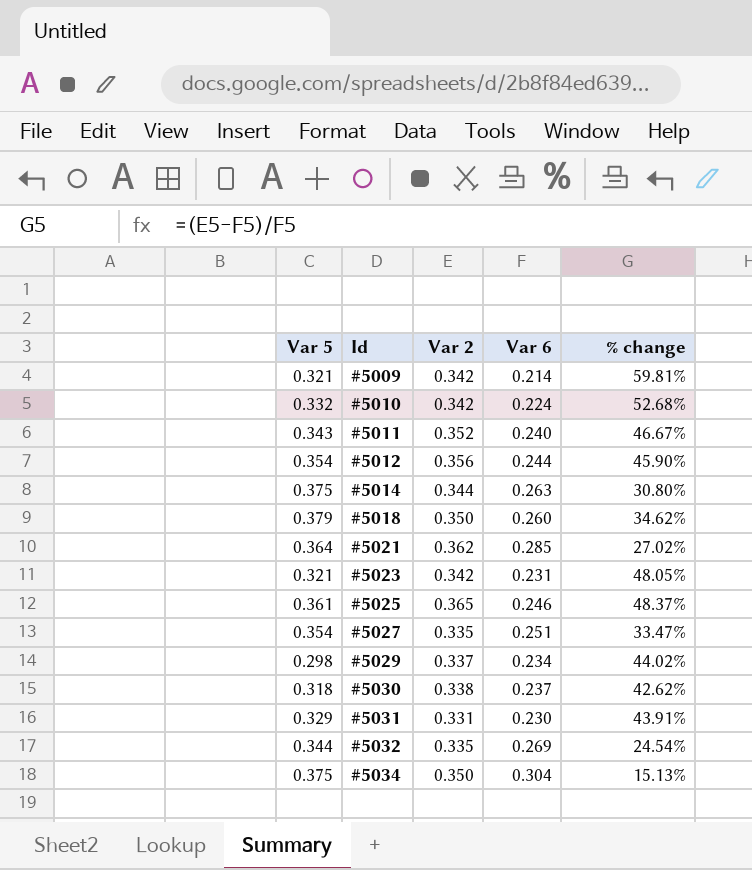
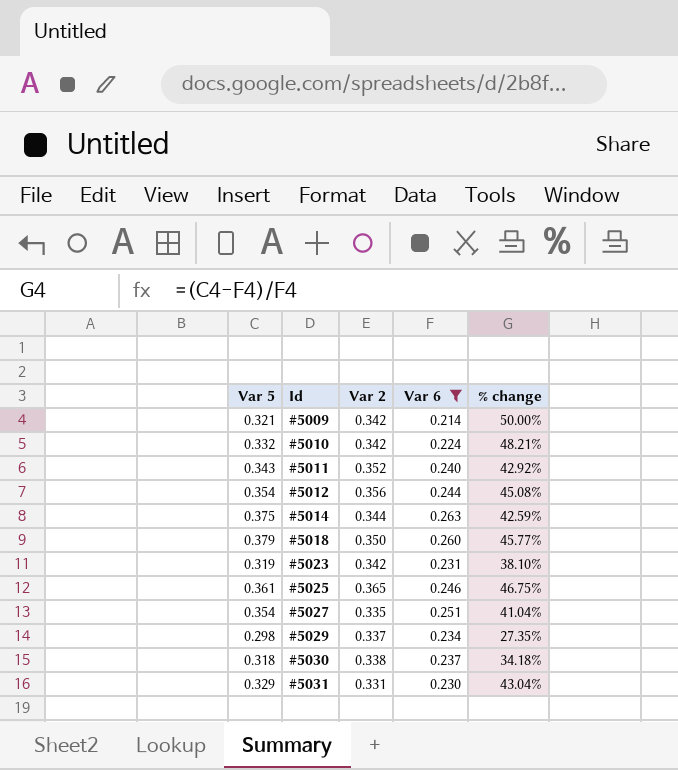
filter: none -> Var 6 <= 0.263
column % change | formula: ([Var 2] - [Var 6]) / [Var 6] -> ([Var 5] - [Var 6]) / [Var 6]
#5023 | Var 5: 0.321 -> 0.319

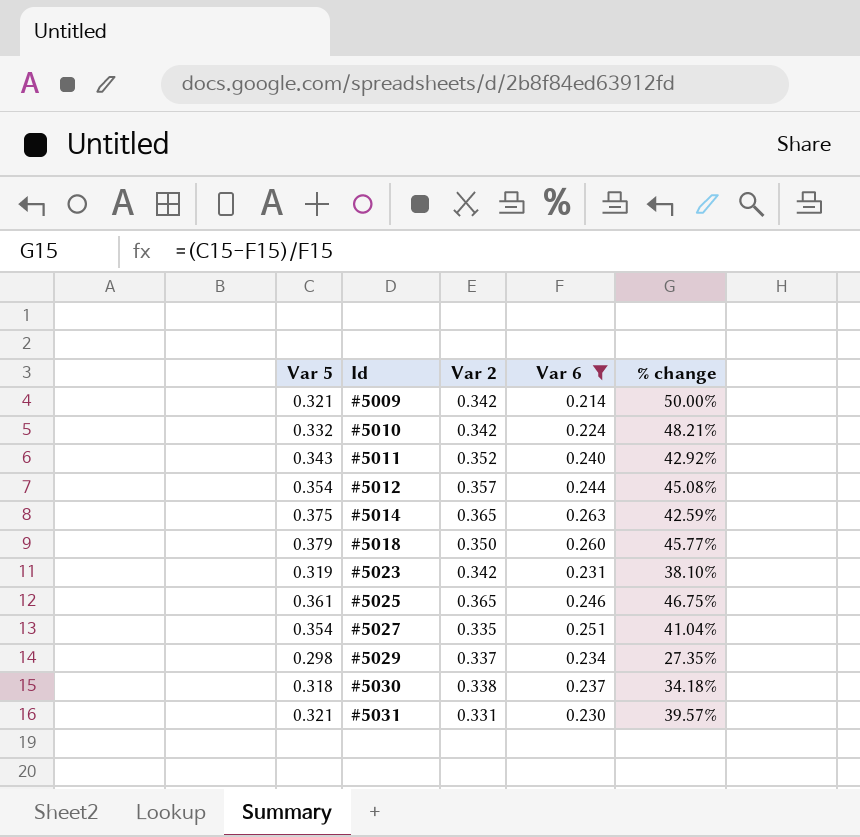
#5012 | Var 2: 0.356 -> 0.357
#5014 | Var 2: 0.344 -> 0.365
#5031 | Var 5: 0.329 -> 0.321
#5031 | % change: 43.04% -> 39.57%

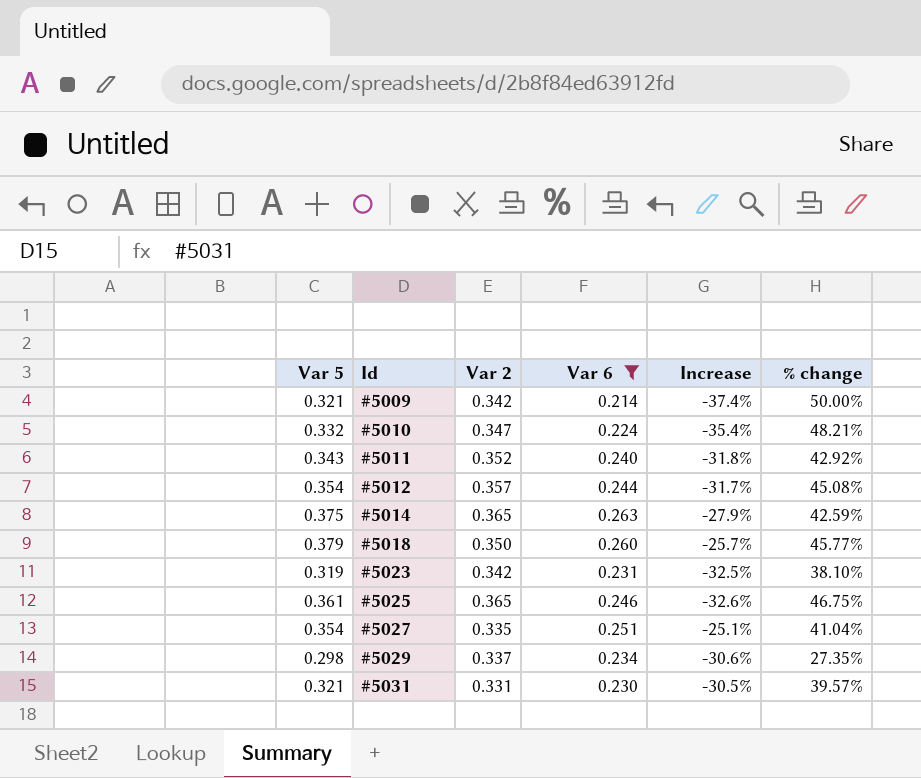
column Increase | formula: none -> ([Var 6] - [Var 2]) / [Var 2]
row #5030: 0.318 | 0.338 | 0.237 | 34.18% -> none
#5010 | Var 2: 0.342 -> 0.347

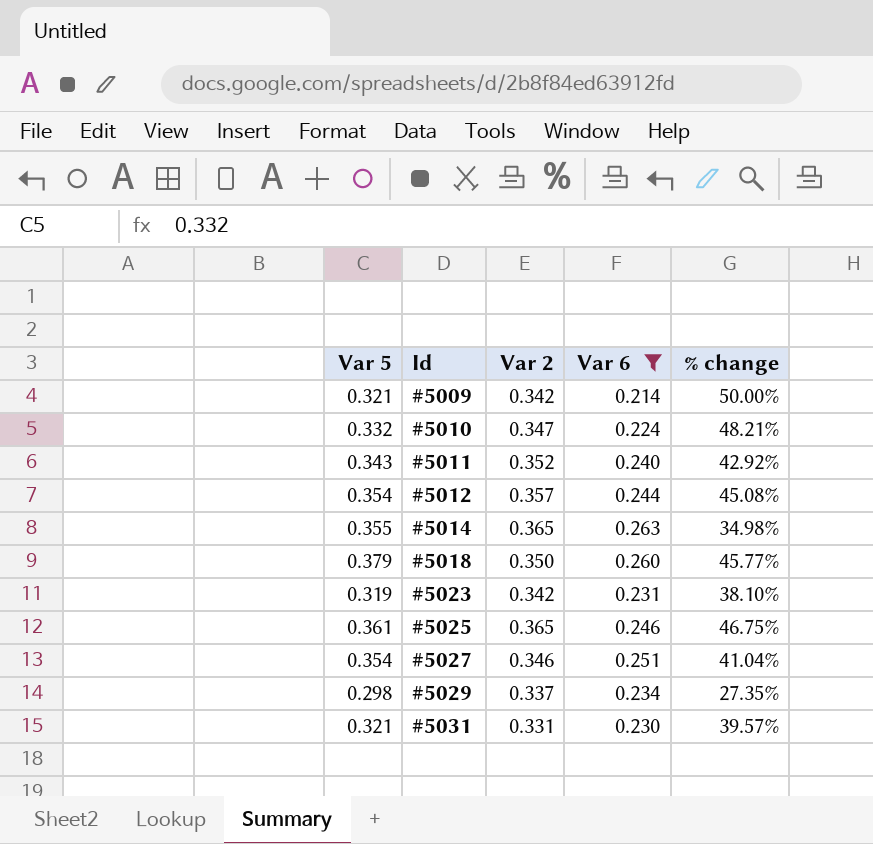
column Increase | formula: ([Var 6] - [Var 2]) / [Var 2] -> none
#5014 | Var 5: 0.375 -> 0.355
#5014 | % change: 42.59% -> 34.98%
#5027 | Var 2: 0.335 -> 0.346

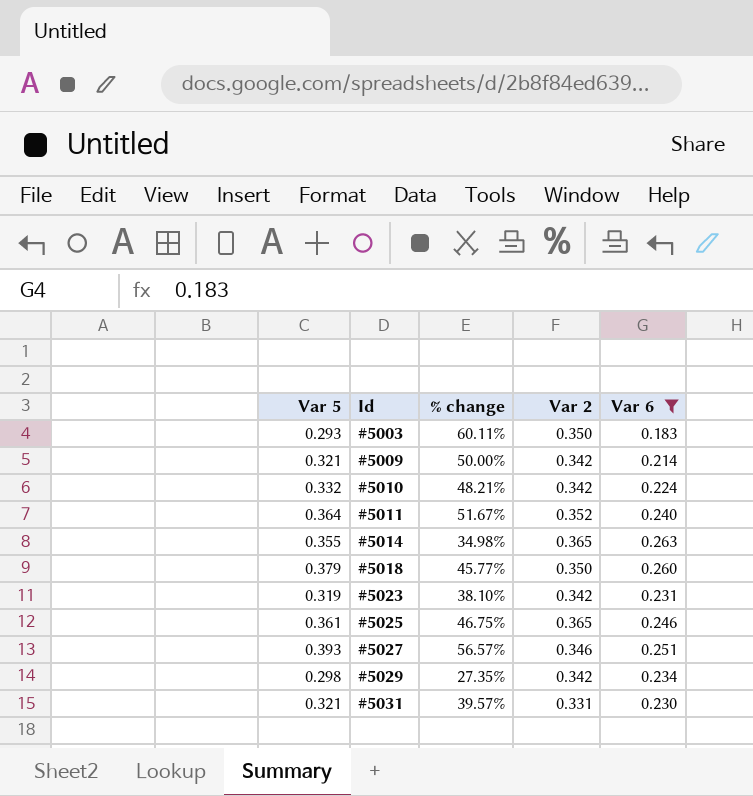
column % change | position: 5 -> 3
row #5012: 0.354 | 0.357 | 0.244 | 45.08% -> none
row #5003: none -> 0.293 | 60.11% | 0.350 | 0.183
#5010 | Var 2: 0.347 -> 0.342
#5011 | Var 5: 0.343 -> 0.364
#5011 | % change: 42.92% -> 51.67%
#5027 | Var 5: 0.354 -> 0.393
#5027 | % change: 41.04% -> 56.57%
#5029 | Var 2: 0.337 -> 0.342

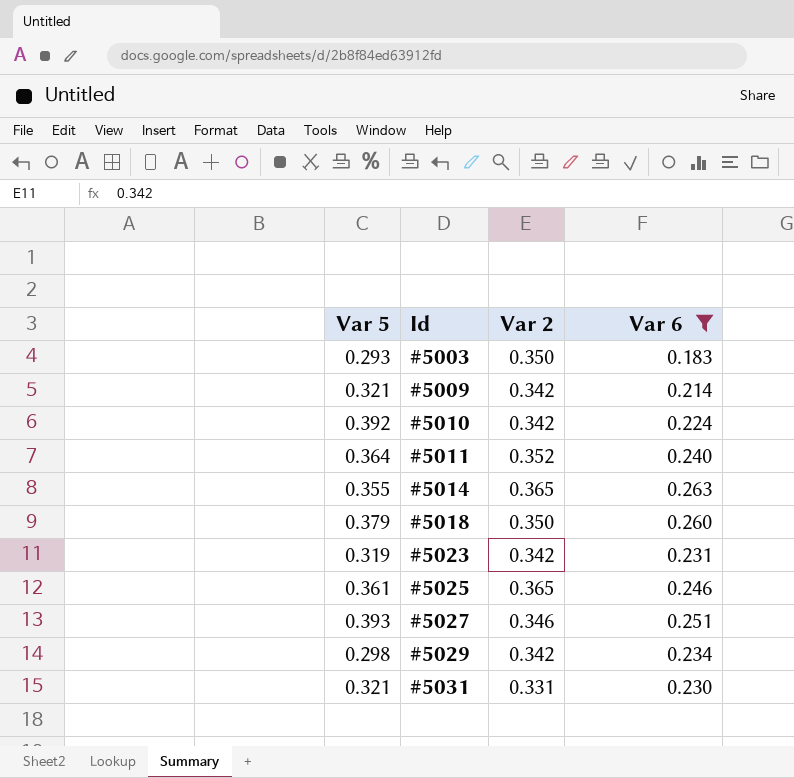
column % change | formula: ([Var 5] - [Var 6]) / [Var 6] -> none
#5010 | Var 5: 0.332 -> 0.392

